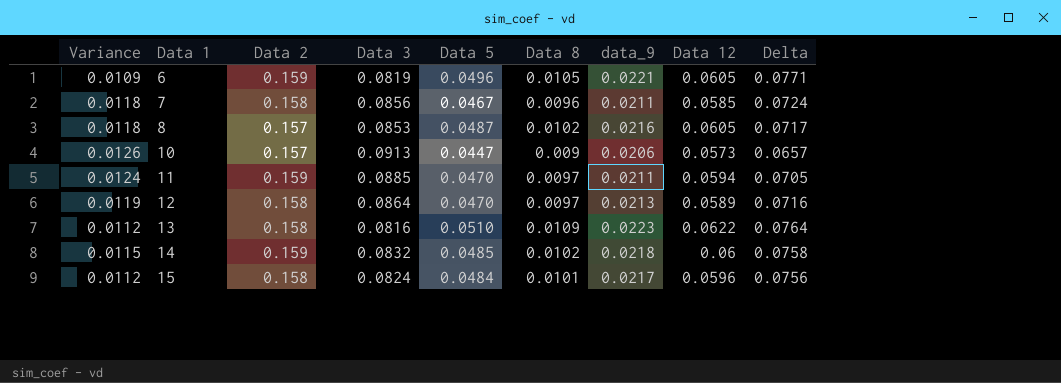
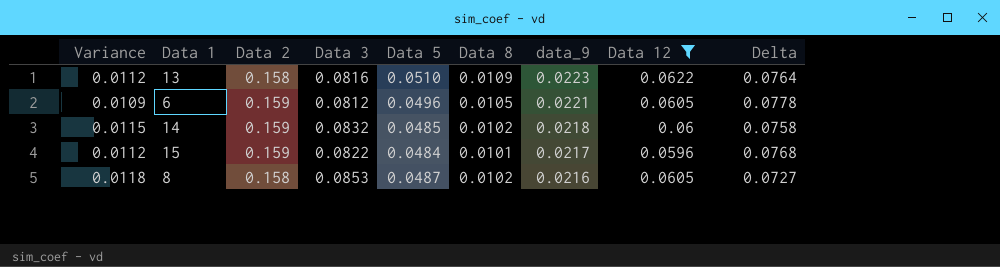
filter: none -> Data 12 >= 0.0596
row order: Data 1 ascending -> data_9 descending
6 | Data 3: 0.0819 -> 0.0812
6 | Delta: 0.0771 -> 0.0778
15 | Data 2: 0.158 -> 0.159
15 | Data 3: 0.0824 -> 0.0822
15 | Delta: 0.0756 -> 0.0768
8 | Data 2: 0.157 -> 0.158
8 | Delta: 0.0717 -> 0.0727

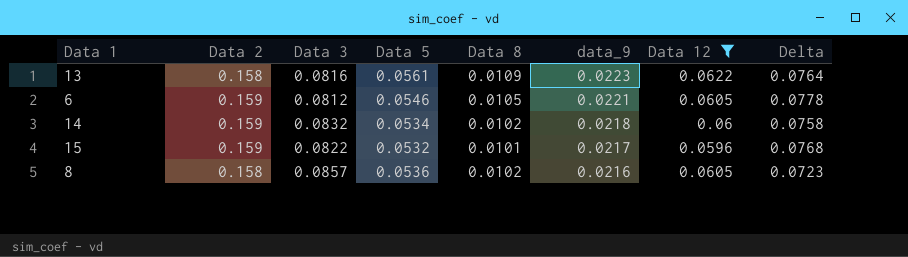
column Variance | formula: [Data 12] - [Data 5] -> none
13 | Data 5: 0.0510 -> 0.0561
6 | Data 5: 0.0496 -> 0.0546
14 | Data 5: 0.0485 -> 0.0534
15 | Data 5: 0.0484 -> 0.0532
8 | Data 3: 0.0853 -> 0.0857
8 | Data 5: 0.0487 -> 0.0536
8 | Delta: 0.0727 -> 0.0723

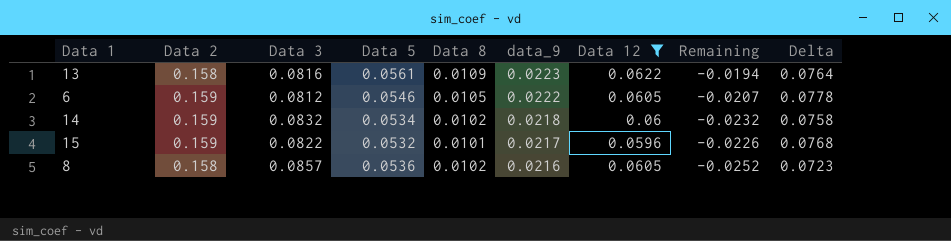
column Remaining | formula: none -> [Data 12] - [Data 3]
6 | data_9: 0.0221 -> 0.0222

